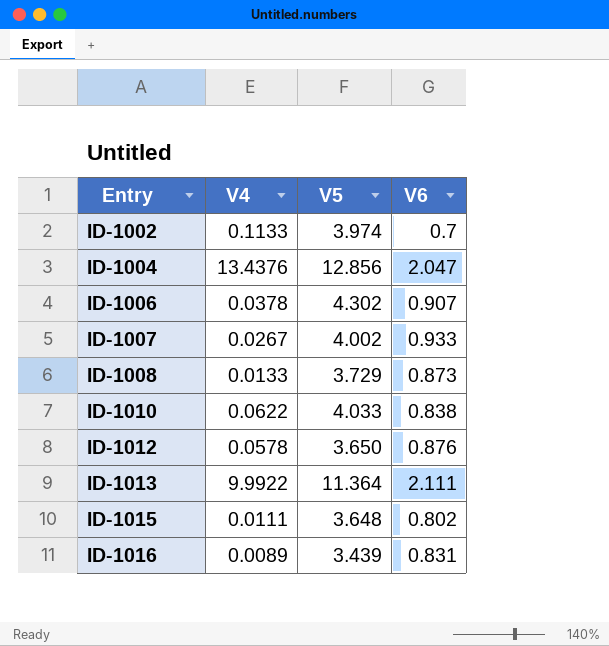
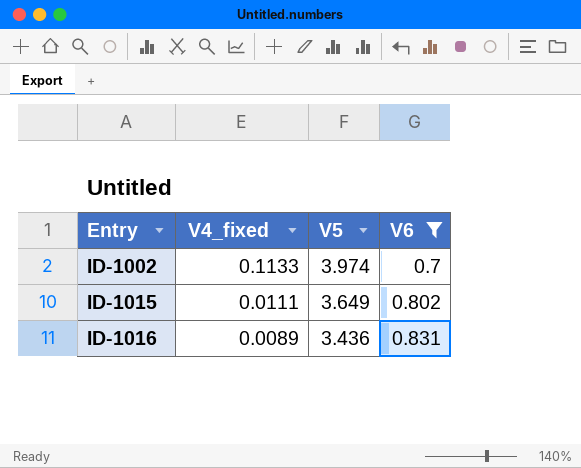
filter: none -> V6 <= 0.831
column name: V4 -> V4_fixed
ID-1015 | V5: 3.648 -> 3.649
ID-1016 | V5: 3.439 -> 3.436

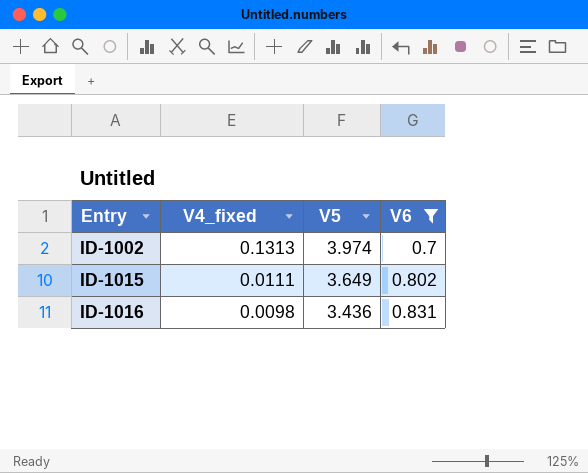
ID-1002 | V4_fixed: 0.1133 -> 0.1313
ID-1016 | V4_fixed: 0.0089 -> 0.0098

